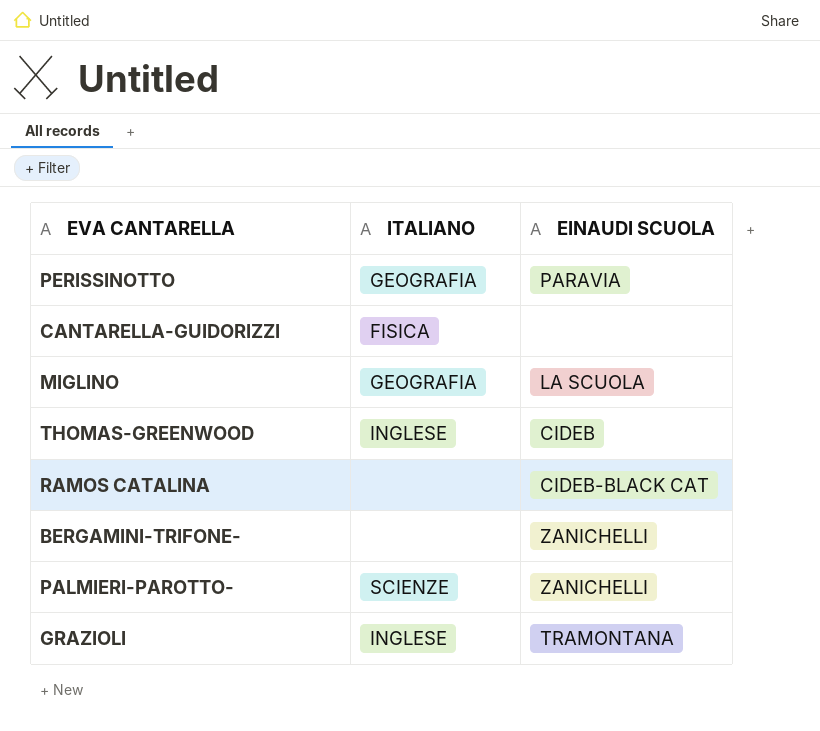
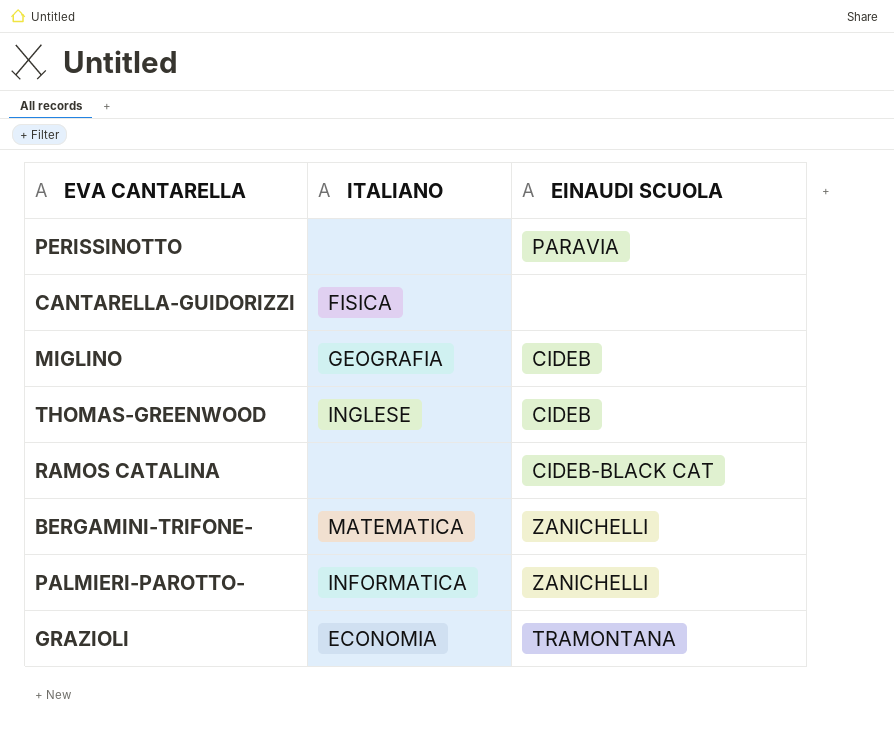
PERISSINOTTO | ITALIANO: GEOGRAFIA -> none
MIGLINO | EINAUDI SCUOLA: LA SCUOLA -> CIDEB
BERGAMINI-TRIFONE- | ITALIANO: none -> MATEMATICA
PALMIERI-PAROTTO- | ITALIANO: SCIENZE -> INFORMATICA
GRAZIOLI | ITALIANO: INGLESE -> ECONOMIA

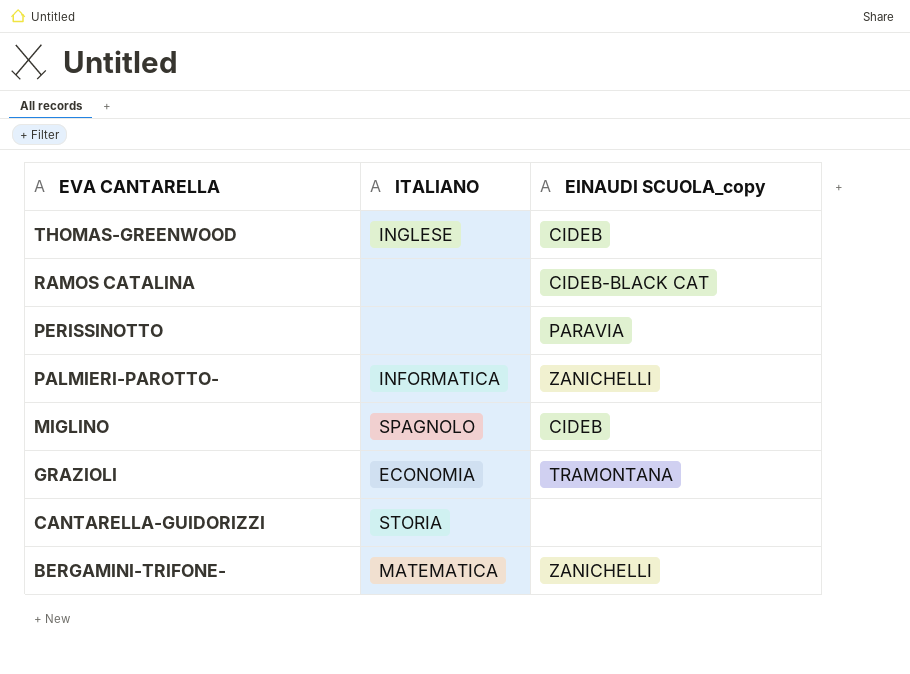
row order: none -> EVA CANTARELLA descending
column name: EINAUDI SCUOLA -> EINAUDI SCUOLA_copy
MIGLINO | ITALIANO: GEOGRAFIA -> SPAGNOLO
CANTARELLA-GUIDORIZZI | ITALIANO: FISICA -> STORIA

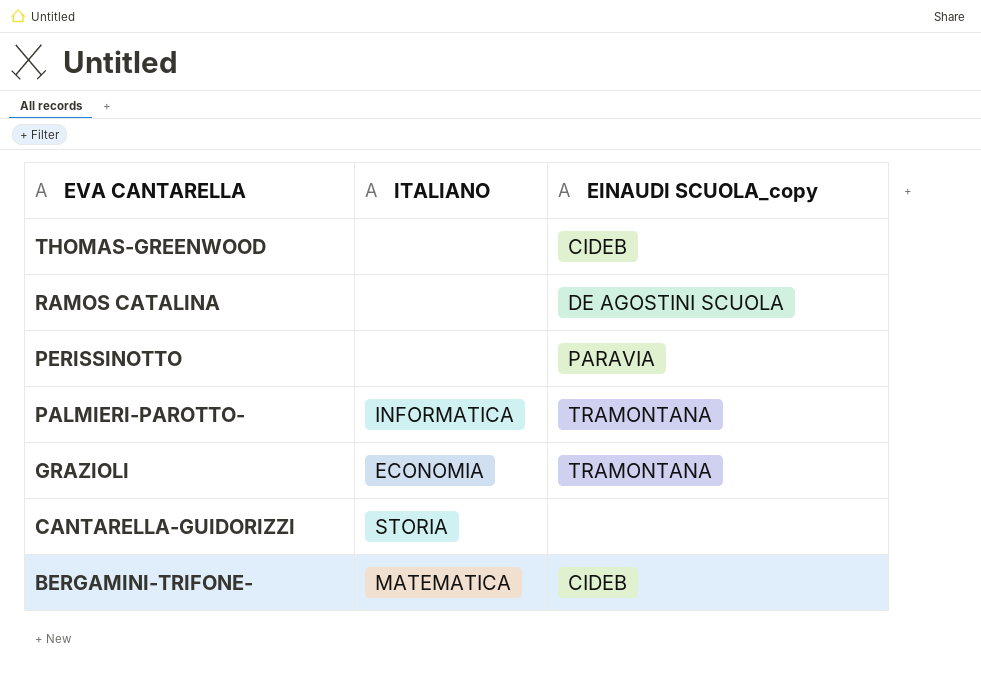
row MIGLINO: SPAGNOLO | CIDEB -> none
THOMAS-GREENWOOD | ITALIANO: INGLESE -> none
RAMOS CATALINA | EINAUDI SCUOLA_copy: CIDEB-BLACK CAT -> DE AGOSTINI SCUOLA
PALMIERI-PAROTTO- | EINAUDI SCUOLA_copy: ZANICHELLI -> TRAMONTANA
BERGAMINI-TRIFONE- | EINAUDI SCUOLA_copy: ZANICHELLI -> CIDEB

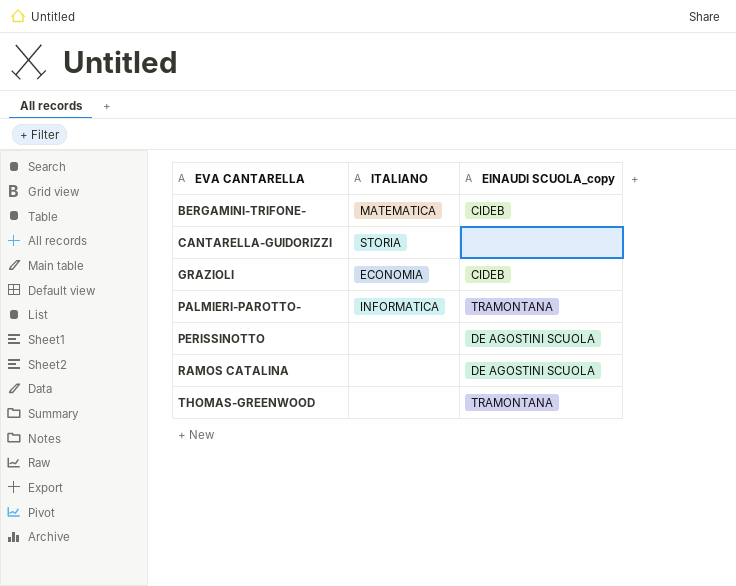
row order: EVA CANTARELLA descending -> EVA CANTARELLA ascending
GRAZIOLI | EINAUDI SCUOLA_copy: TRAMONTANA -> CIDEB
PERISSINOTTO | EINAUDI SCUOLA_copy: PARAVIA -> DE AGOSTINI SCUOLA
THOMAS-GREENWOOD | EINAUDI SCUOLA_copy: CIDEB -> TRAMONTANA

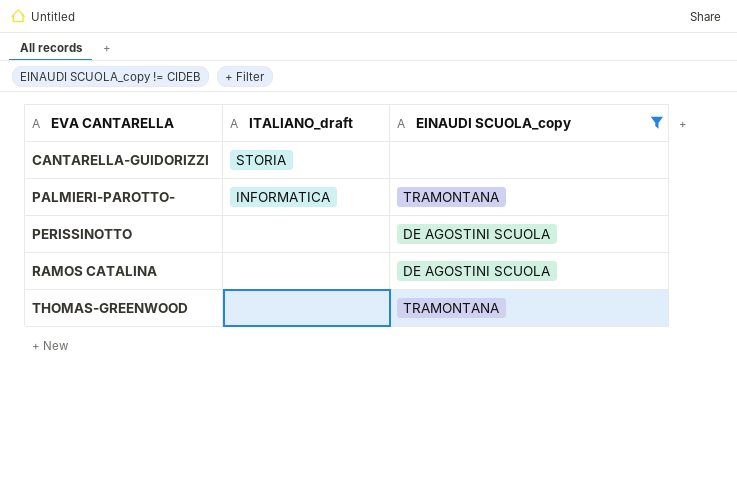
filter: none -> EINAUDI SCUOLA_copy != CIDEB
column name: ITALIANO -> ITALIANO_draft

